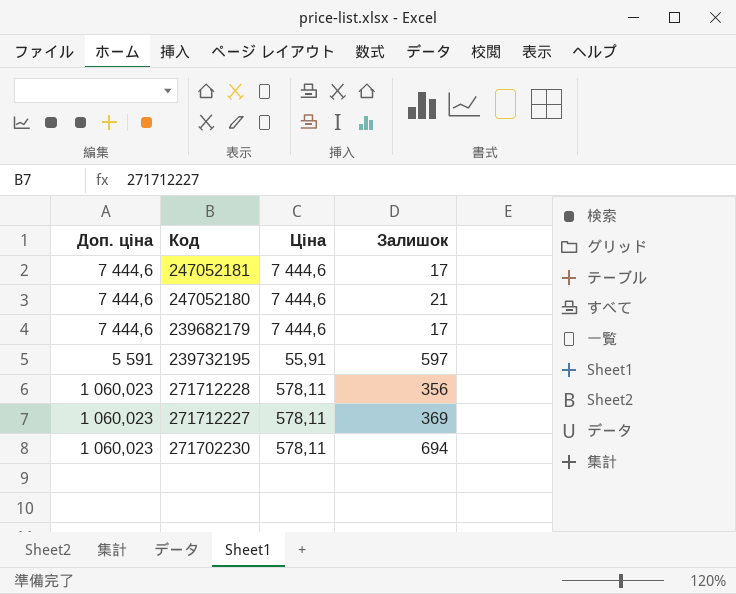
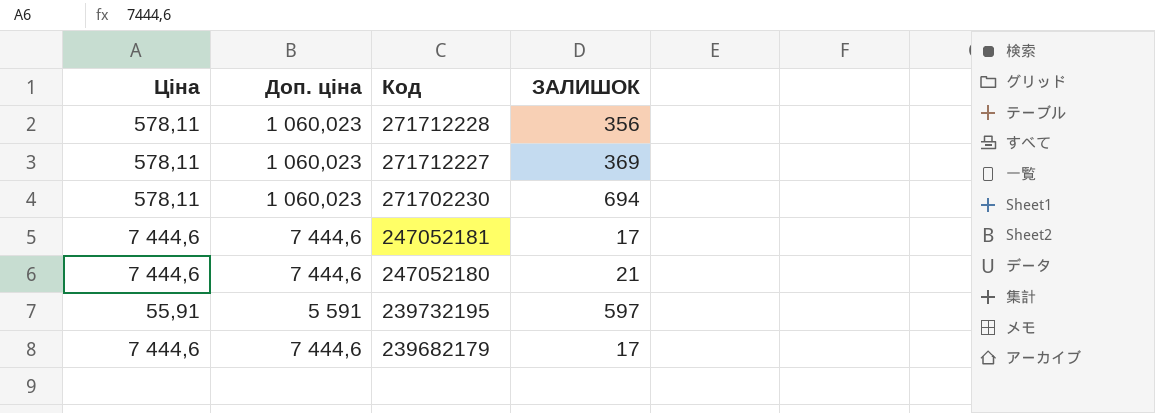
row order: Доп. ціна descending -> Код descending
column Ціна | position: 3 -> 1
column name: Залишок -> ЗАЛИШОК

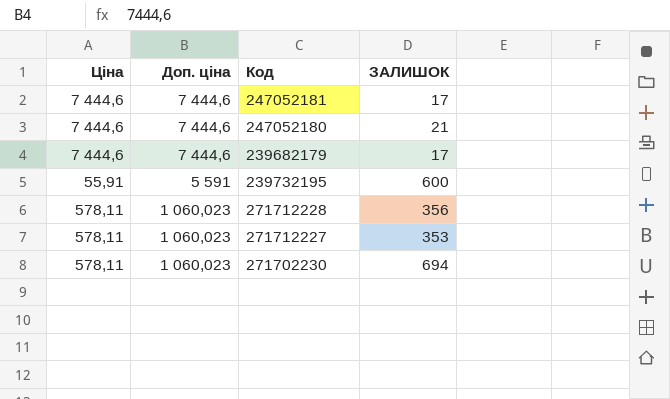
row order: Код descending -> Доп. ціна descending
239732195 | ЗАЛИШОК: 597 -> 600
271712227 | ЗАЛИШОК: 369 -> 353

